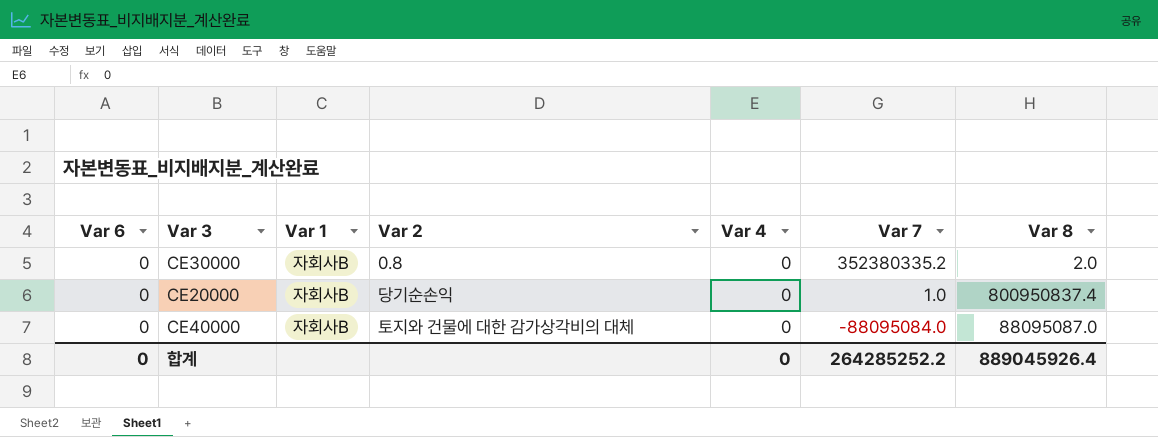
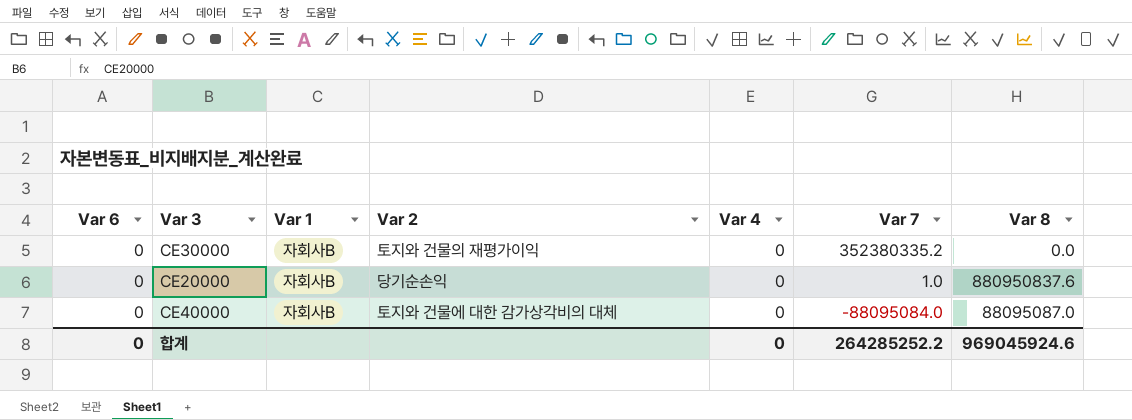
CE30000 | Var 2: 0.8 -> 토지와 건물의 재평가이익
CE30000 | Var 8: 2.0 -> 0.0
CE20000 | Var 8: 800950837.4 -> 880950837.6
합계 | Var 8: 889045926.4 -> 969045924.6

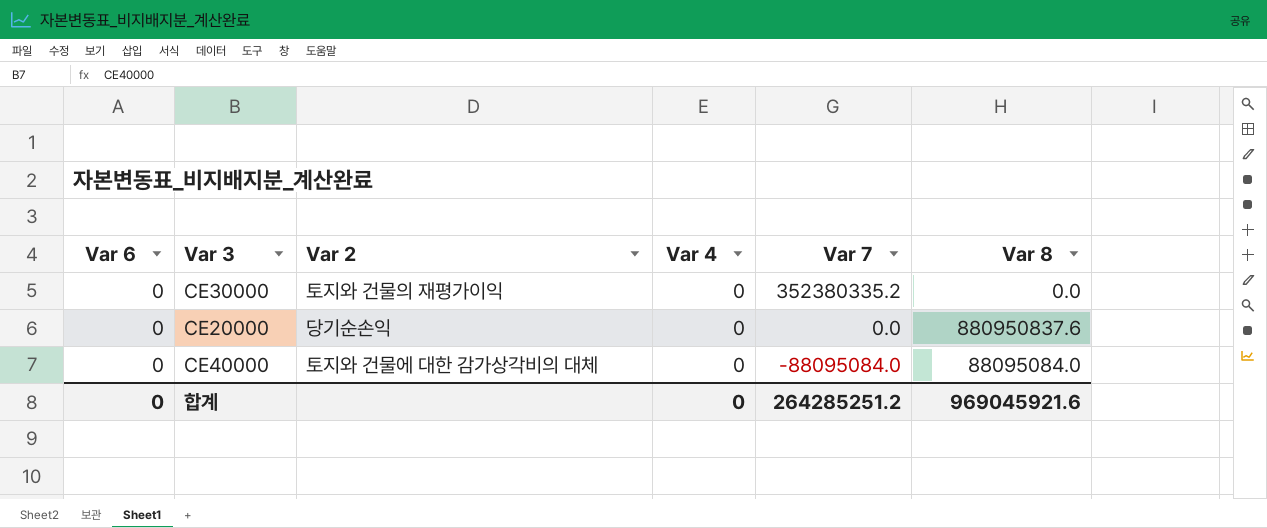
column Var 1 | position: 3 -> none
CE20000 | Var 7: 1.0 -> 0.0
CE40000 | Var 8: 88095087.0 -> 88095084.0
합계 | Var 7: 264285252.2 -> 264285251.2
합계 | Var 8: 969045924.6 -> 969045921.6

